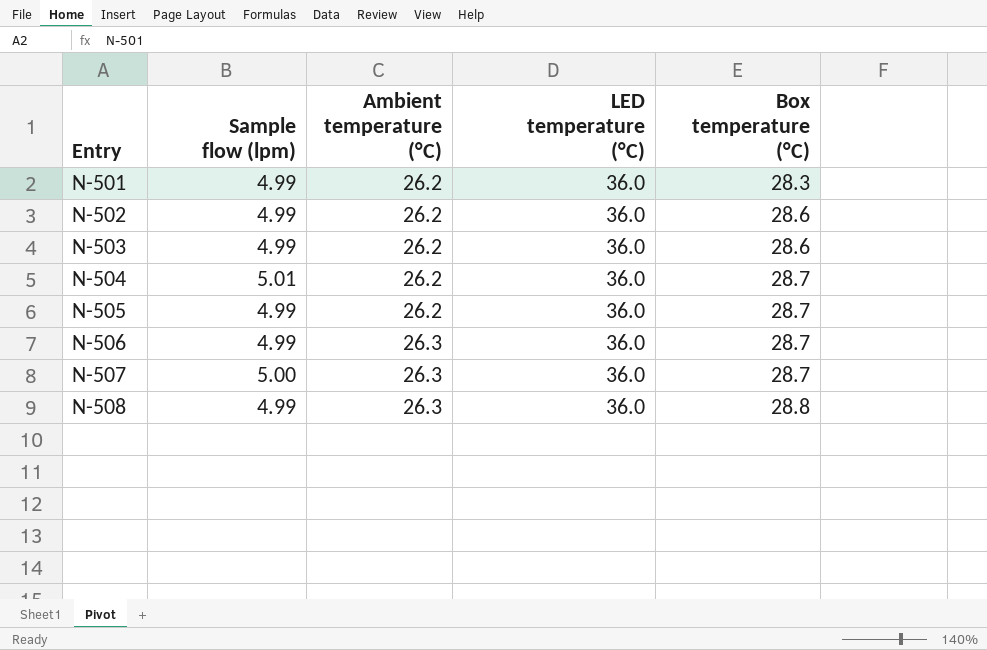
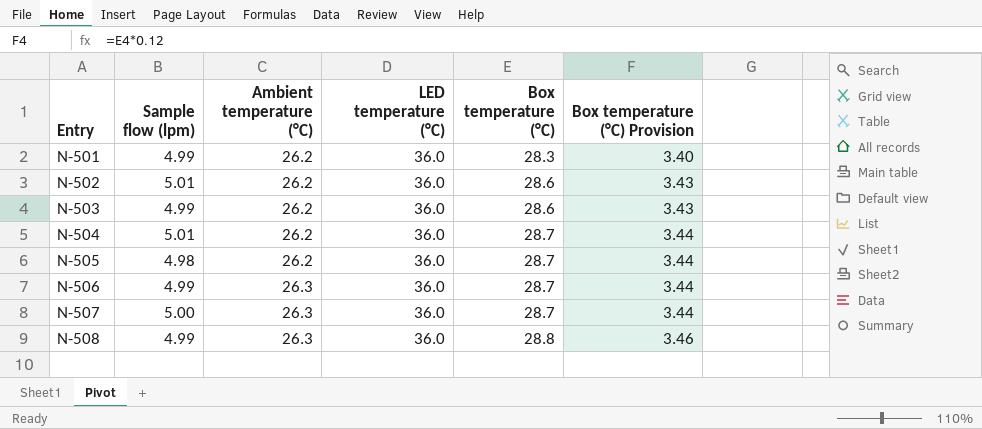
column Box temperature (°C) Provision | formula: none -> [Box temperature (°C)] * 0.12
N-502 | Sample flow (lpm): 4.99 -> 5.01
N-505 | Sample flow (lpm): 4.99 -> 4.98

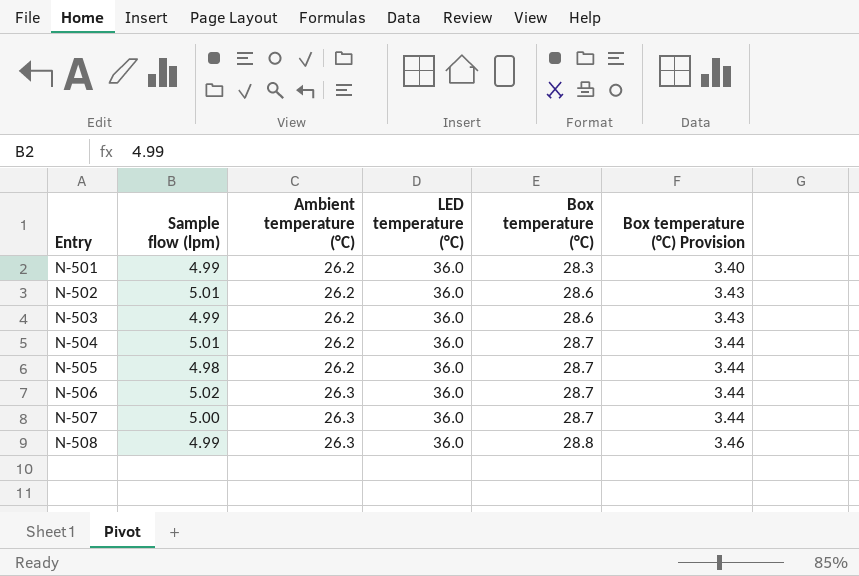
N-506 | Sample flow (lpm): 4.99 -> 5.02

